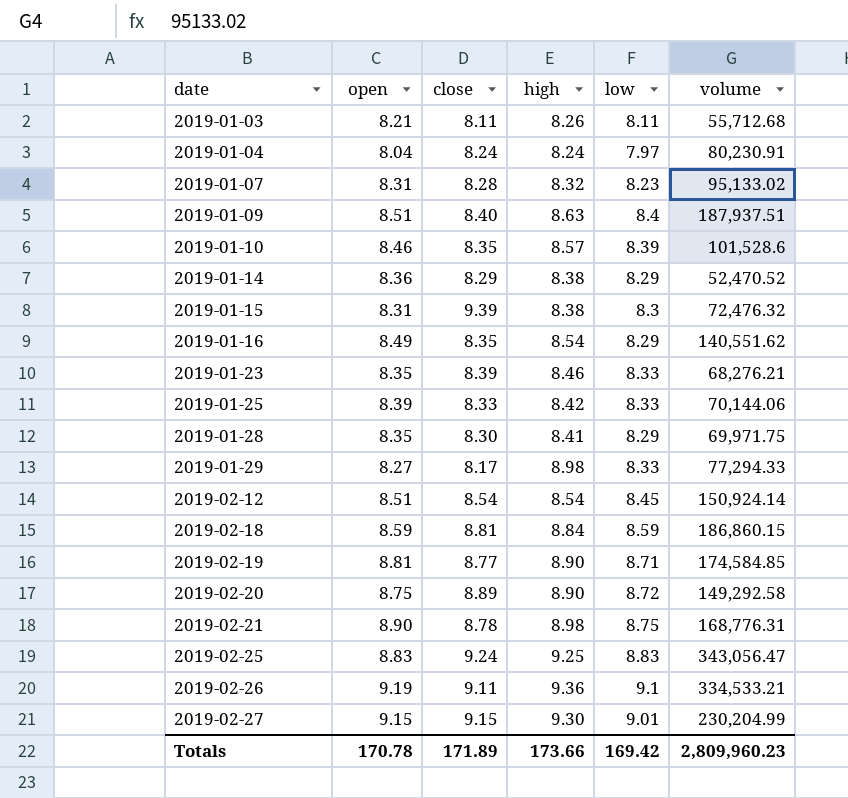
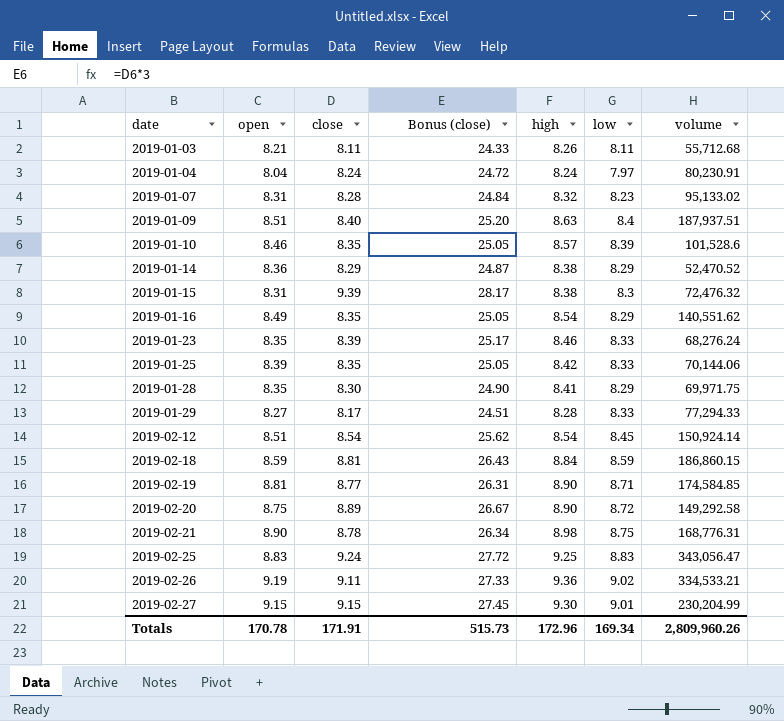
column Bonus (close) | formula: none -> [close] * 3
2019-01-23 | volume: 68,276.21 -> 68,276.24
2019-01-25 | close: 8.33 -> 8.35
2019-01-29 | high: 8.98 -> 8.28
2019-02-26 | low: 9.1 -> 9.02
Totals | close: 171.89 -> 171.91
Totals | high: 173.66 -> 172.96
Totals | low: 169.42 -> 169.34
Totals | volume: 2,809,960.23 -> 2,809,960.26

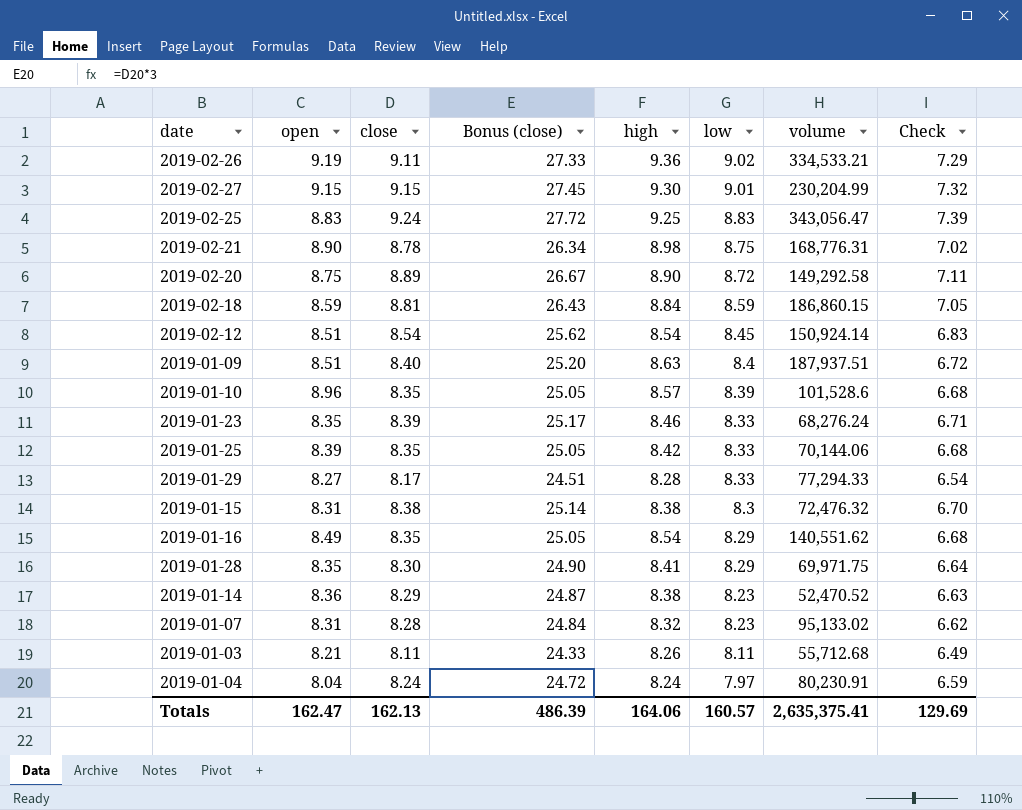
row order: date ascending -> low descending
column Check | formula: none -> [close] * 0.8
row 2019-02-19: 8.81 | 8.77 | 26.31 | 8.90 | 8.71 | 174,584.85 -> none
2019-01-10 | open: 8.46 -> 8.96
2019-01-15 | close: 9.39 -> 8.38
2019-01-15 | Bonus (close): 28.17 -> 25.14
2019-01-14 | low: 8.29 -> 8.23
Totals | open: 170.78 -> 162.47
Totals | close: 171.91 -> 162.13
Totals | Bonus (close): 515.73 -> 486.39
Totals | high: 172.96 -> 164.06
Totals | low: 169.34 -> 160.57
Totals | volume: 2,809,960.26 -> 2,635,375.41

